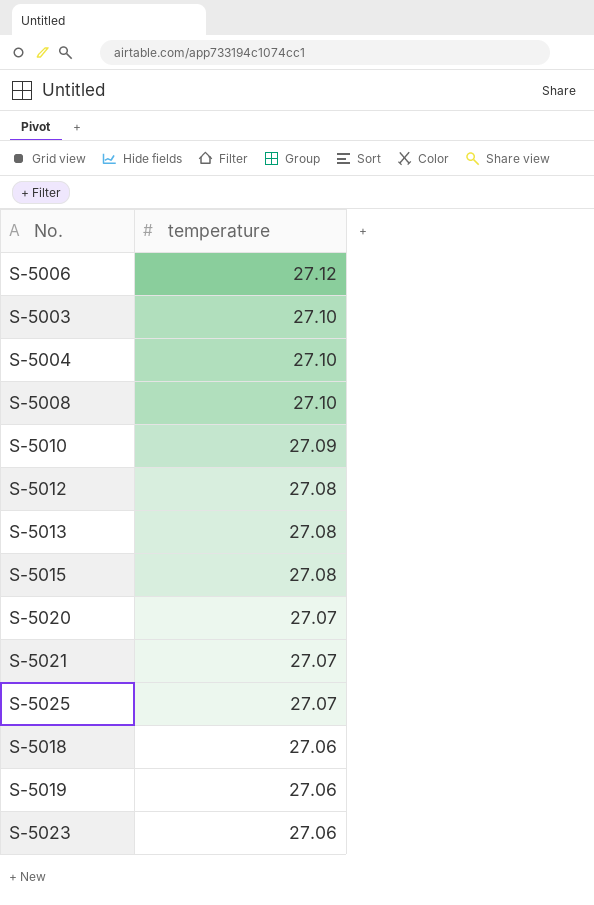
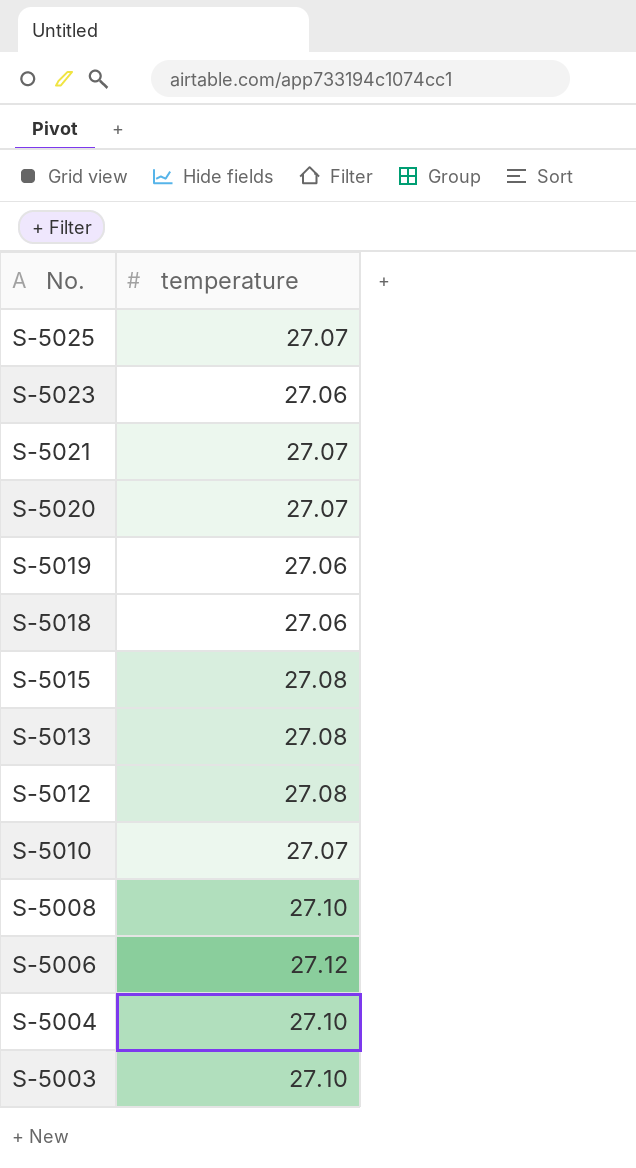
row order: temperature descending -> No. descending
S-5010 | temperature: 27.09 -> 27.07

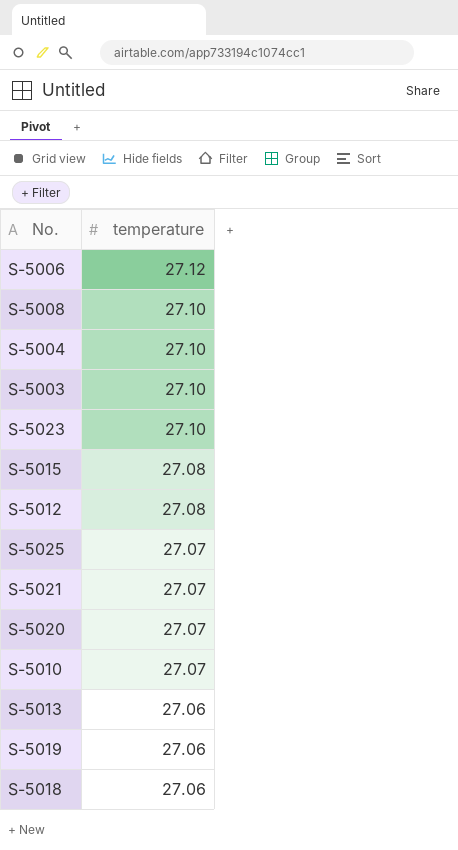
row order: No. descending -> temperature descending
S-5023 | temperature: 27.06 -> 27.10
S-5013 | temperature: 27.08 -> 27.06

